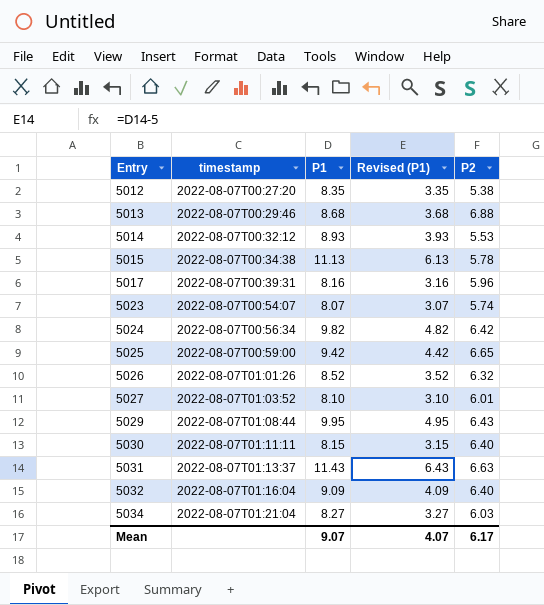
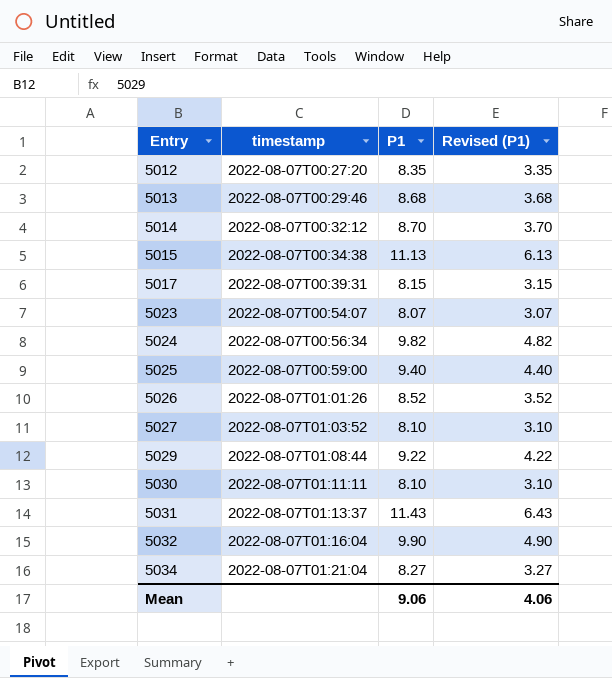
column P2 | position: 5 -> none
5014 | P1: 8.93 -> 8.70
5014 | Revised (P1): 3.93 -> 3.70
5017 | P1: 8.16 -> 8.15
5017 | Revised (P1): 3.16 -> 3.15
5025 | P1: 9.42 -> 9.40
5025 | Revised (P1): 4.42 -> 4.40
5029 | P1: 9.95 -> 9.22
5029 | Revised (P1): 4.95 -> 4.22
5030 | P1: 8.15 -> 8.10
5030 | Revised (P1): 3.15 -> 3.10
5032 | P1: 9.09 -> 9.90
5032 | Revised (P1): 4.09 -> 4.90
Mean | P1: 9.07 -> 9.06
Mean | Revised (P1): 4.07 -> 4.06

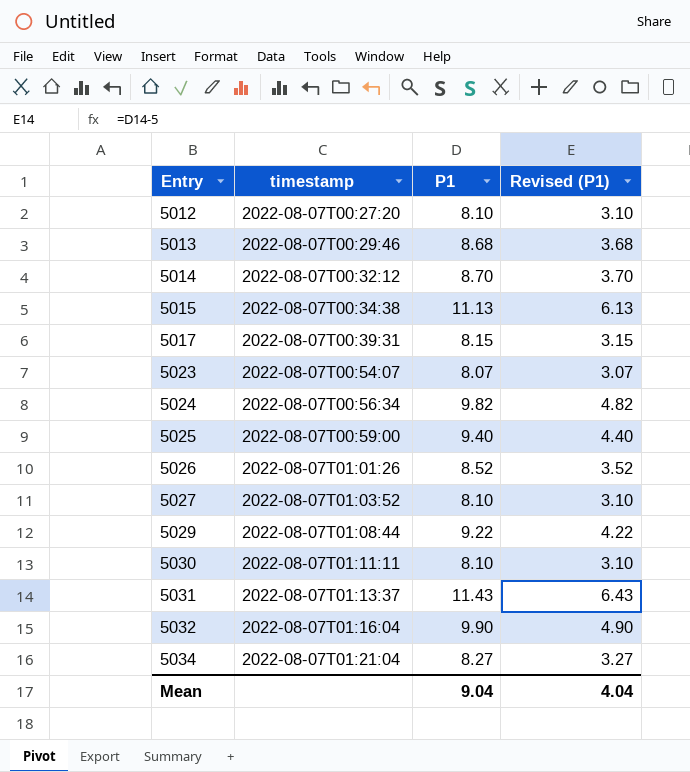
5012 | P1: 8.35 -> 8.10
5012 | Revised (P1): 3.35 -> 3.10
Mean | P1: 9.06 -> 9.04
Mean | Revised (P1): 4.06 -> 4.04

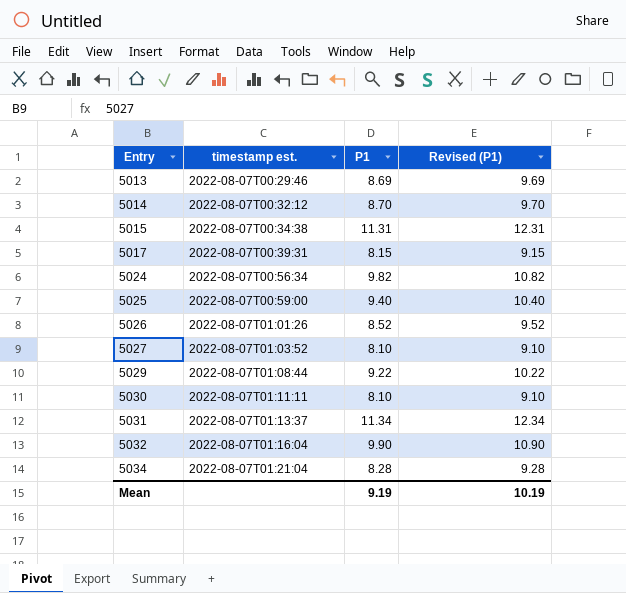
column name: timestamp -> timestamp est.
column Revised (P1) | formula: [P1] - 5 -> [P1] + 1
row 5012: 2022-08-07T00:27:20 | 8.10 | 3.10 -> none
row 5023: 2022-08-07T00:54:07 | 8.07 | 3.07 -> none
5013 | P1: 8.68 -> 8.69
5015 | P1: 11.13 -> 11.31
5031 | P1: 11.43 -> 11.34
5034 | P1: 8.27 -> 8.28
Mean | P1: 9.04 -> 9.19
Mean | Revised (P1): 4.04 -> 10.19

